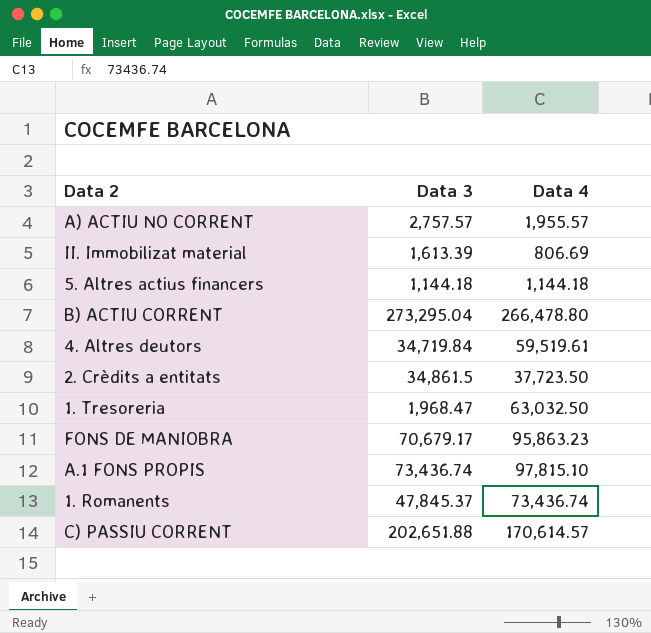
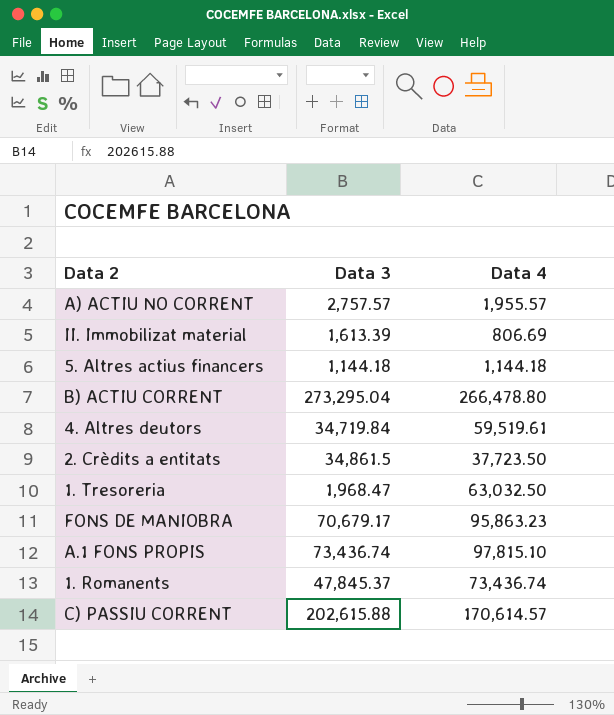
C) PASSIU CORRENT | Data 3: 202,651.88 -> 202,615.88

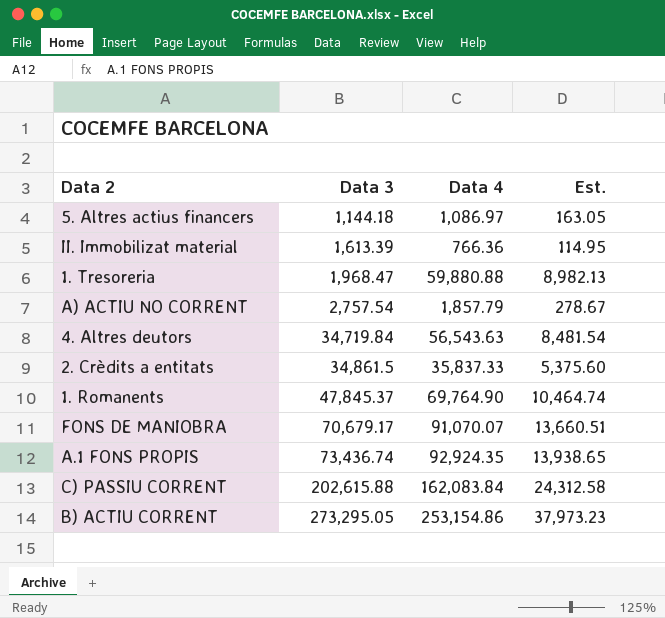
row order: none -> Data 3 ascending
column Est. | formula: none -> [Data 4] * 0.15
5. Altres actius financers | Data 4: 1,144.18 -> 1,086.97
II. Immobilizat material | Data 4: 806.69 -> 766.36
1. Tresoreria | Data 4: 63,032.50 -> 59,880.88
A) ACTIU NO CORRENT | Data 3: 2,757.57 -> 2,757.54
A) ACTIU NO CORRENT | Data 4: 1,955.57 -> 1,857.79
4. Altres deutors | Data 4: 59,519.61 -> 56,543.63
2. Crèdits a entitats | Data 4: 37,723.50 -> 35,837.33
1. Romanents | Data 4: 73,436.74 -> 69,764.90
FONS DE MANIOBRA | Data 4: 95,863.23 -> 91,070.07
A.1 FONS PROPIS | Data 4: 97,815.10 -> 92,924.35
C) PASSIU CORRENT | Data 4: 170,614.57 -> 162,083.84
B) ACTIU CORRENT | Data 3: 273,295.04 -> 273,295.05
B) ACTIU CORRENT | Data 4: 266,478.80 -> 253,154.86

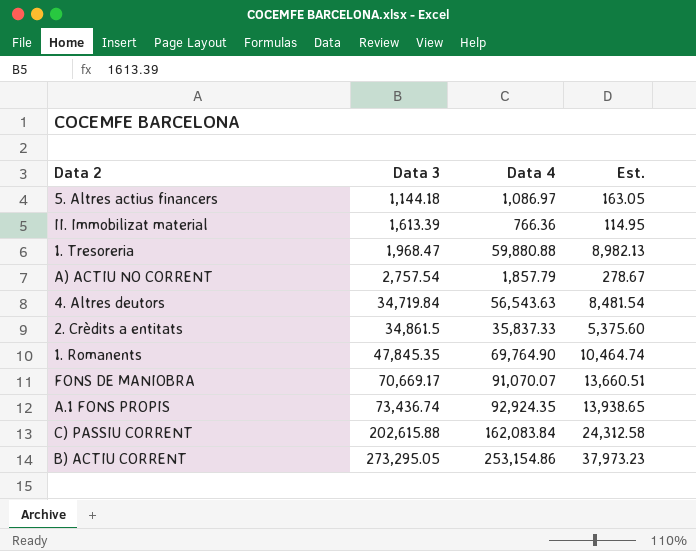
1. Romanents | Data 3: 47,845.37 -> 47,845.35
FONS DE MANIOBRA | Data 3: 70,679.17 -> 70,669.17

